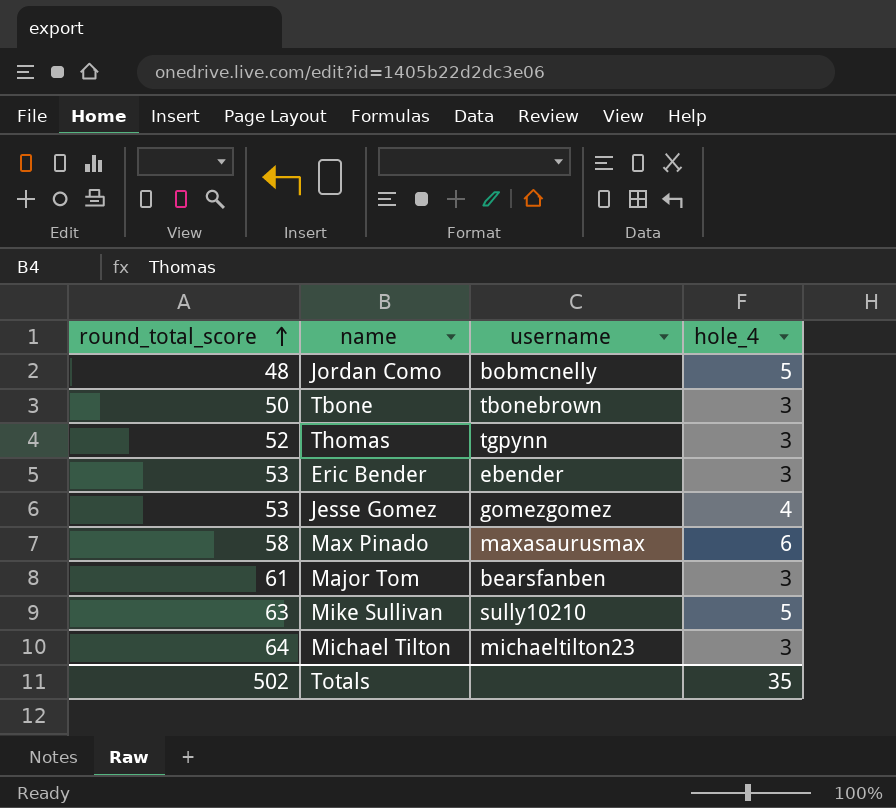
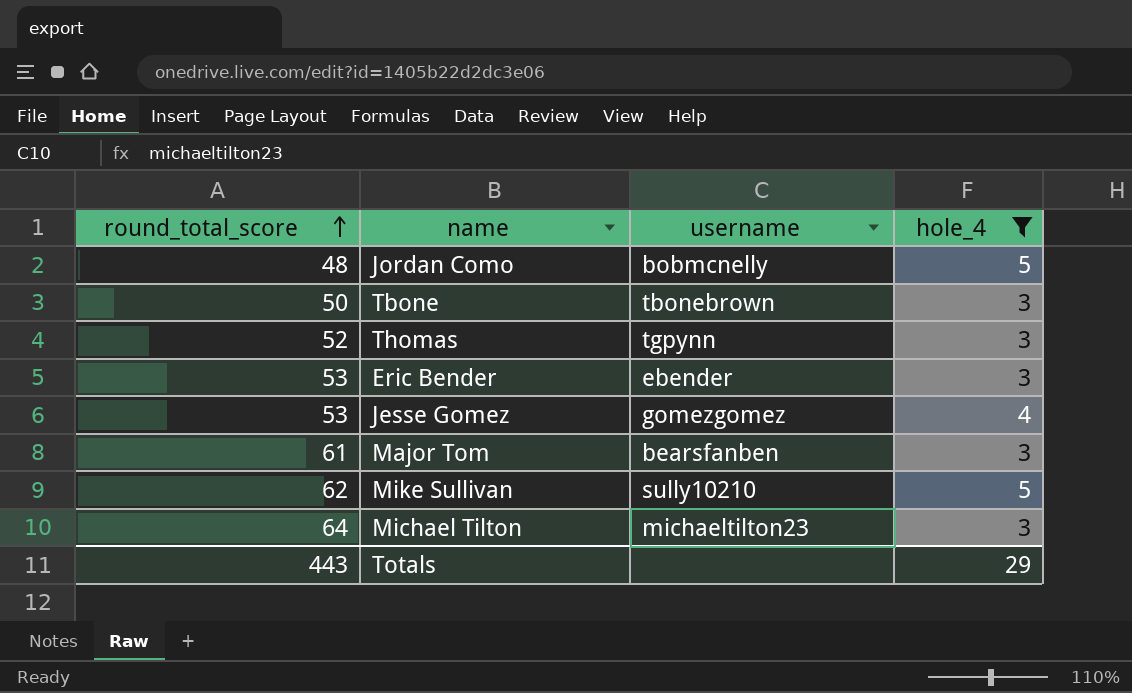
filter: none -> hole_4 != 6
Mike Sullivan | round_total_score: 63 -> 62
Totals | round_total_score: 502 -> 443
Totals | hole_4: 35 -> 29

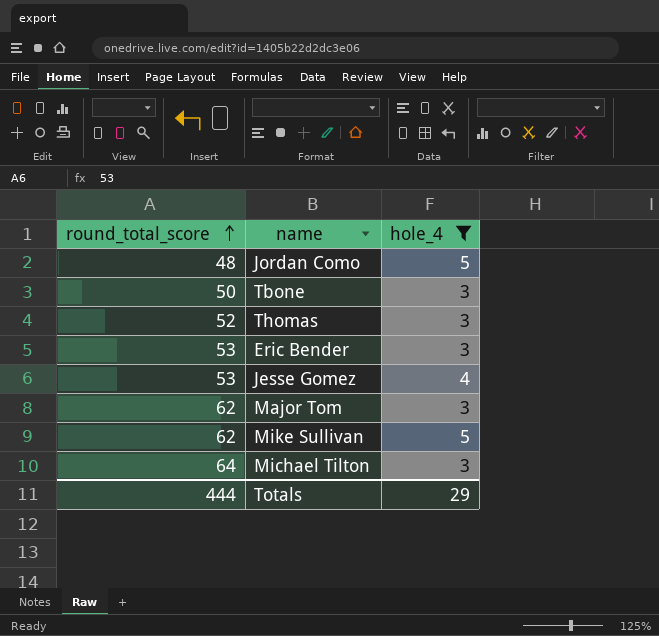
column username | position: 3 -> none
Major Tom | round_total_score: 61 -> 62
Totals | round_total_score: 443 -> 444

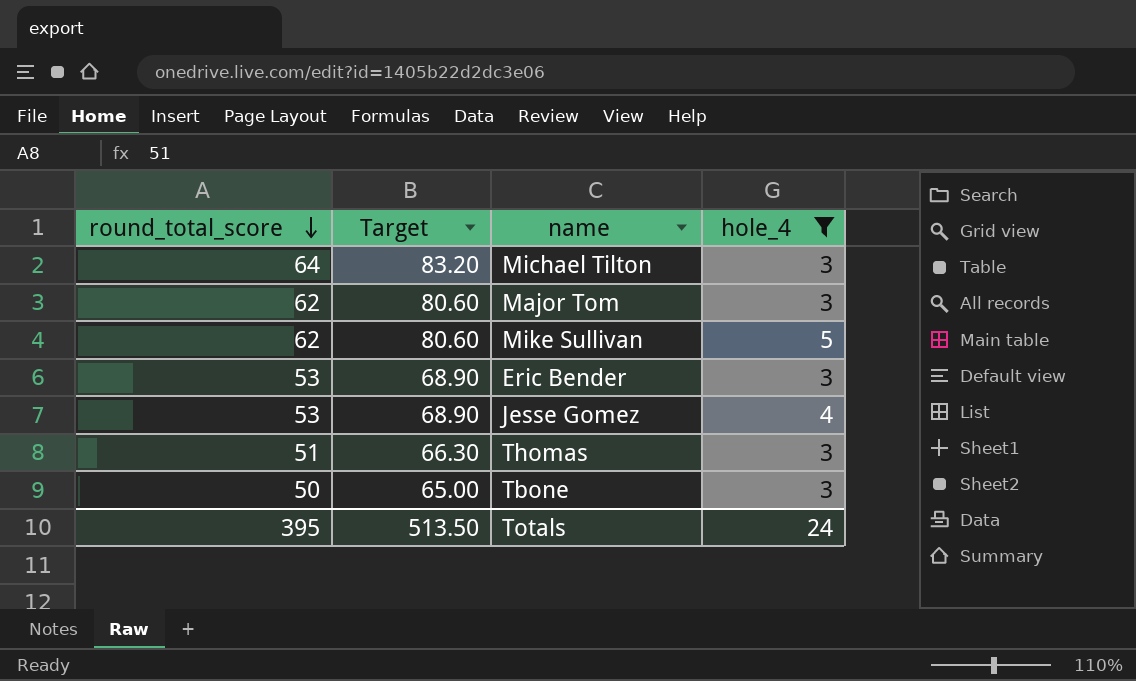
row order: round_total_score ascending -> round_total_score descending
column Target | formula: none -> [round_total_score] * 1.3
row Jordan Como: 48 | 5 -> none
Thomas | round_total_score: 52 -> 51
Totals | round_total_score: 444 -> 395
Totals | hole_4: 29 -> 24

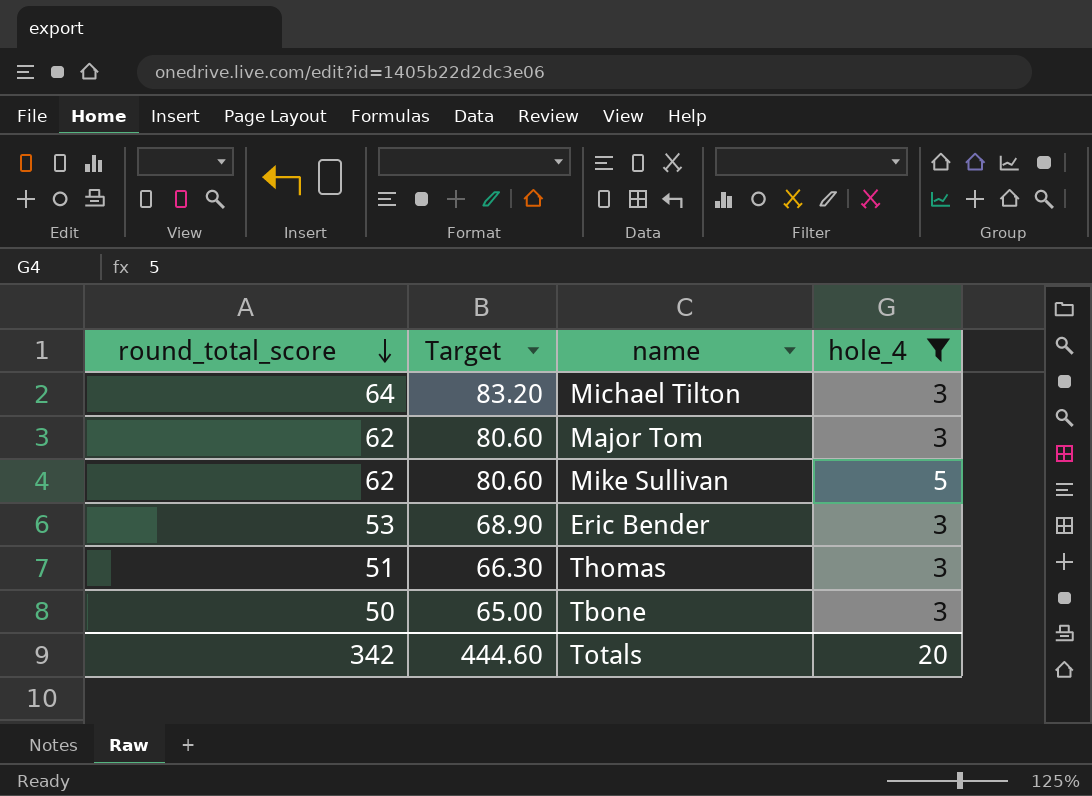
row Jesse Gomez: 53 | 68.90 | 4 -> none
Totals | round_total_score: 395 -> 342
Totals | Target: 513.50 -> 444.60
Totals | hole_4: 24 -> 20

